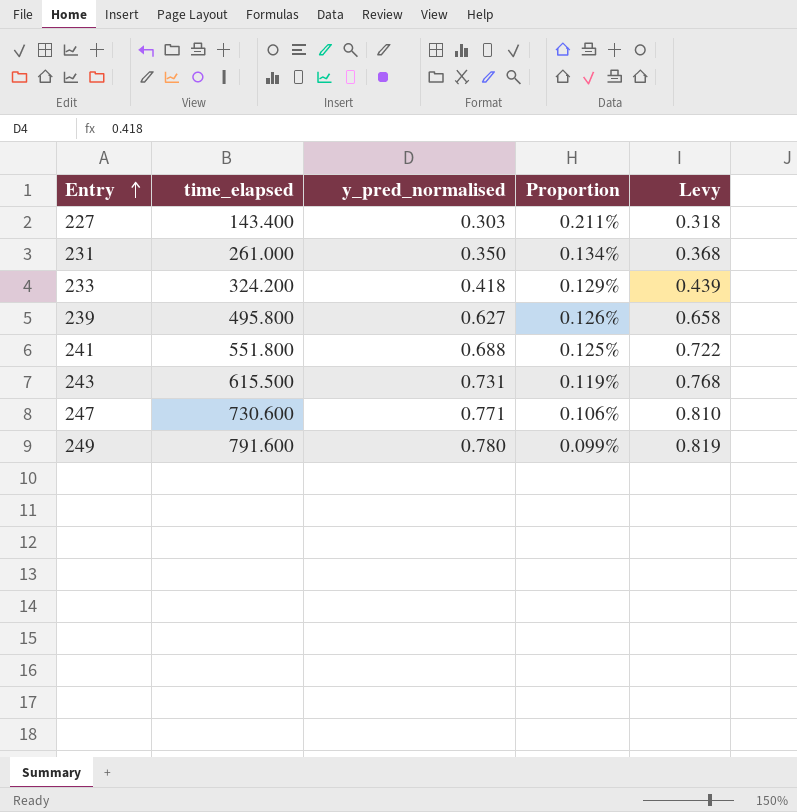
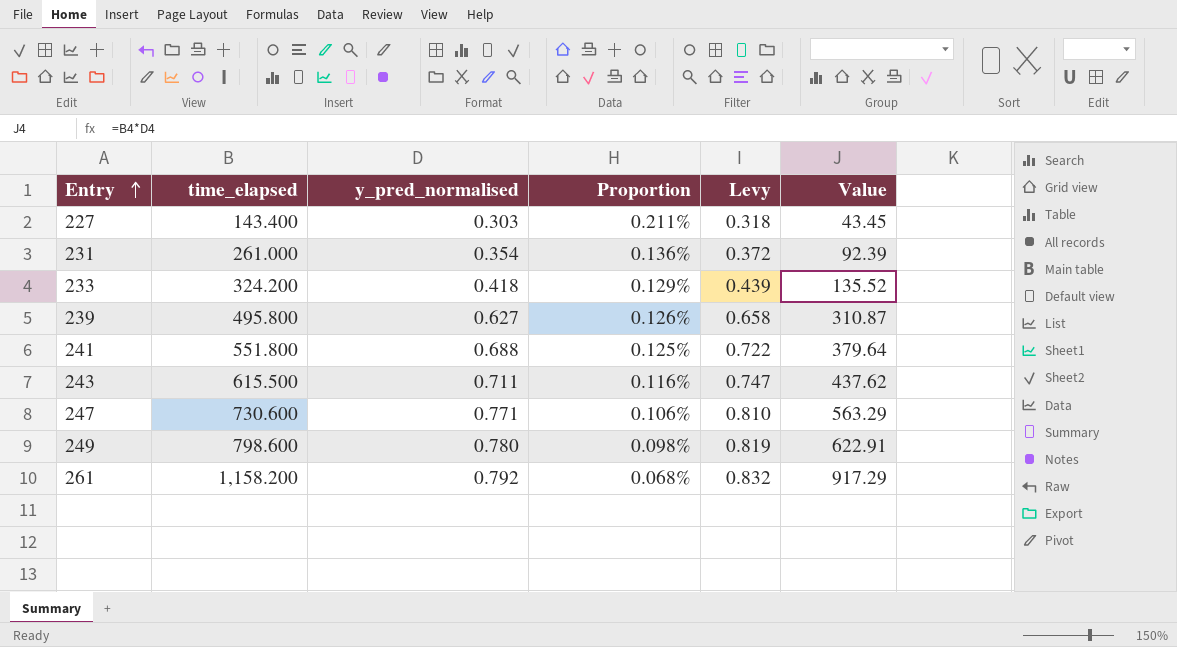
column Value | formula: none -> [time_elapsed] * [y_pred_normalised]
231 | y_pred_normalised: 0.350 -> 0.354
231 | Proportion: 0.134% -> 0.136%
231 | Levy: 0.368 -> 0.372
243 | y_pred_normalised: 0.731 -> 0.711
243 | Proportion: 0.119% -> 0.116%
243 | Levy: 0.768 -> 0.747
249 | time_elapsed: 791.600 -> 798.600
249 | Proportion: 0.099% -> 0.098%
row 261: none -> 1,158.200 | 0.792 | 0.068% | 0.832 | 917.29

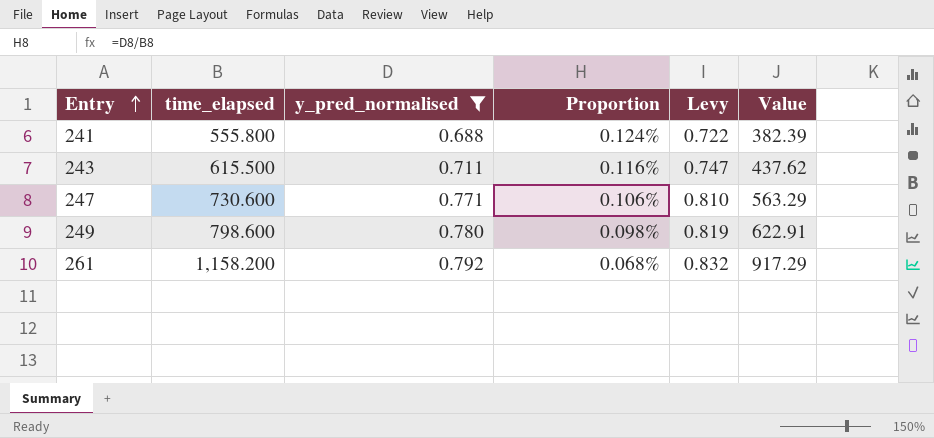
filter: none -> y_pred_normalised >= 0.688
241 | time_elapsed: 551.800 -> 555.800
241 | Proportion: 0.125% -> 0.124%
241 | Value: 379.64 -> 382.39

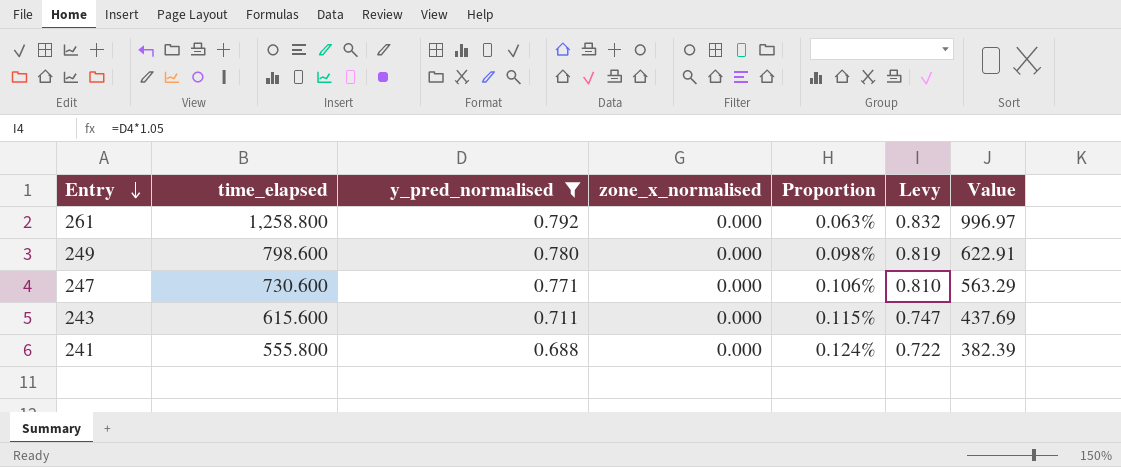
row order: Entry ascending -> Entry descending
column zone_x_normalised | position: none -> 4
261 | time_elapsed: 1,158.200 -> 1,258.800
261 | Proportion: 0.068% -> 0.063%
261 | Value: 917.29 -> 996.97
243 | time_elapsed: 615.500 -> 615.600
243 | Proportion: 0.116% -> 0.115%
243 | Value: 437.62 -> 437.69

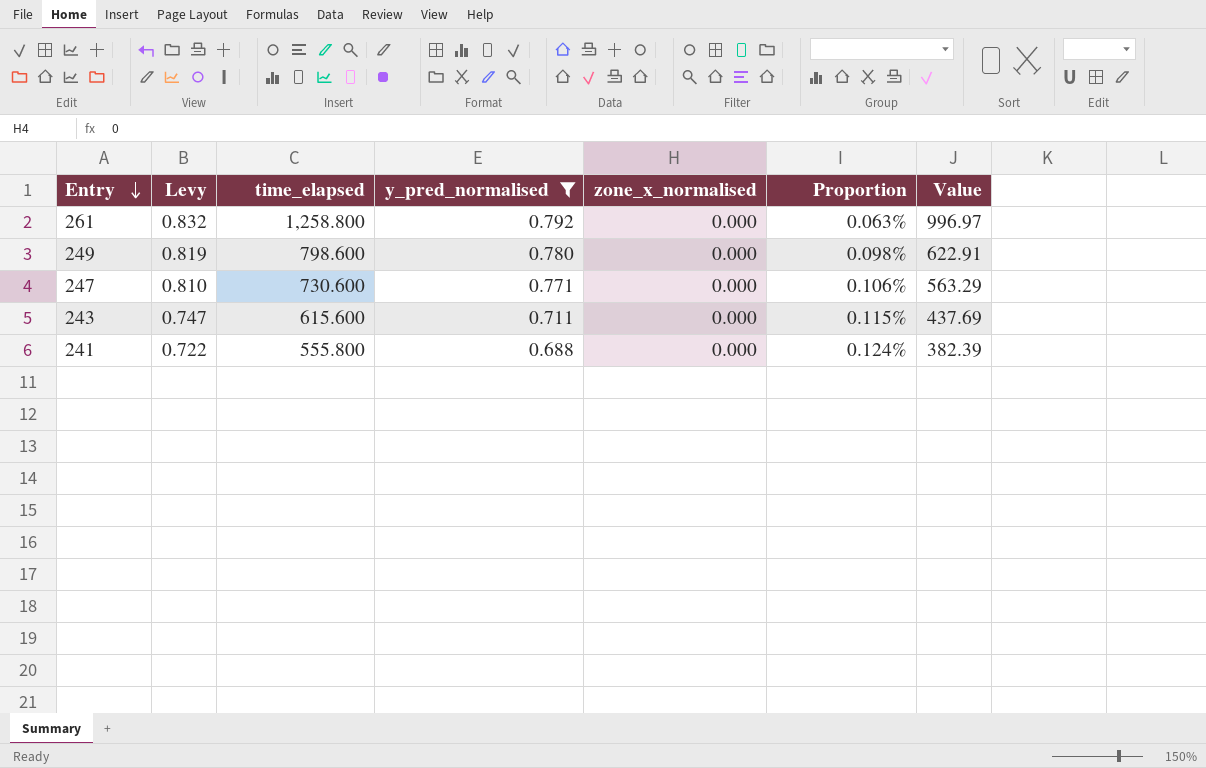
column Levy | position: 6 -> 2

